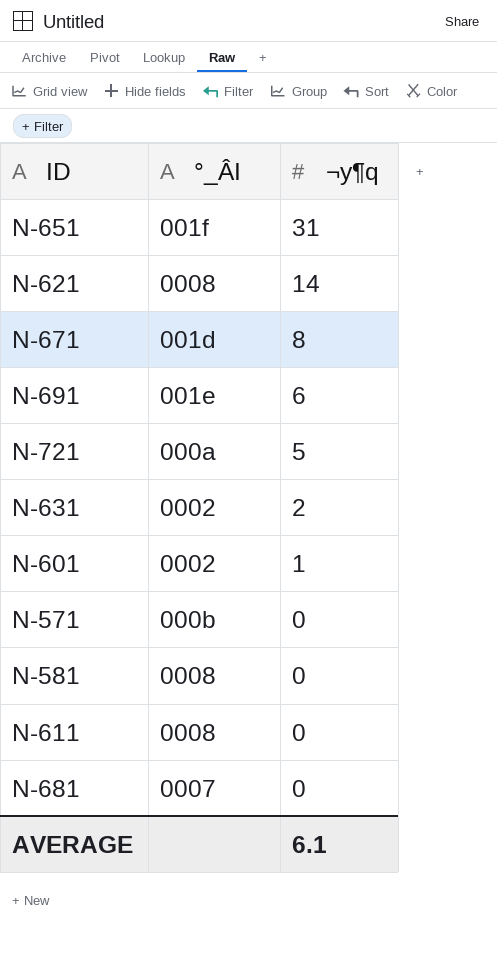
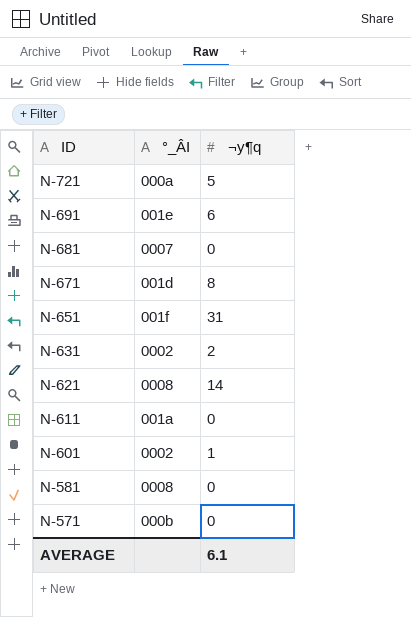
row order: ¬y¶q descending -> ID descending
N-611 | °_ÂI: 0008 -> 001a

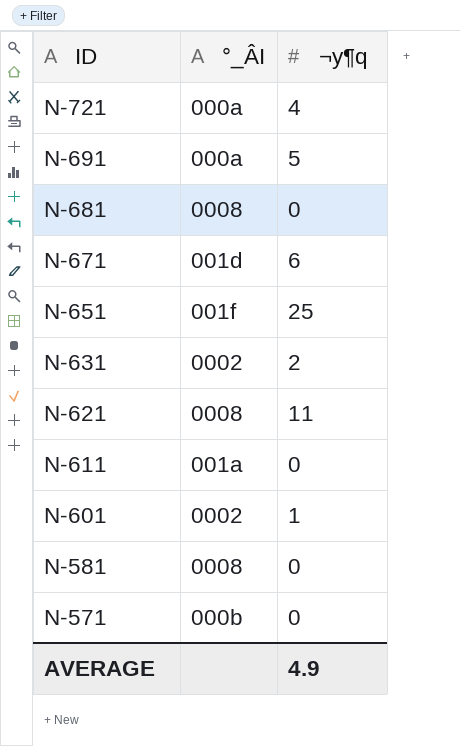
N-721 | ¬y¶q: 5 -> 4
N-691 | °_ÂI: 001e -> 000a
N-691 | ¬y¶q: 6 -> 5
N-681 | °_ÂI: 0007 -> 0008
N-671 | ¬y¶q: 8 -> 6
N-651 | ¬y¶q: 31 -> 25
N-621 | ¬y¶q: 14 -> 11
AVERAGE | ¬y¶q: 6.1 -> 4.9

